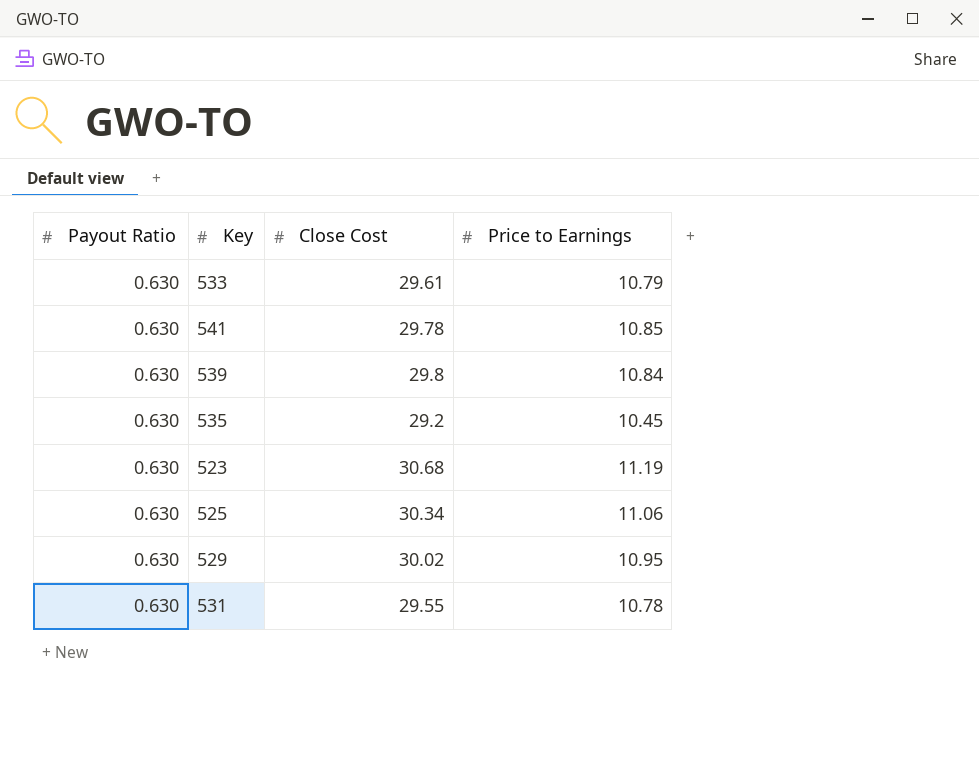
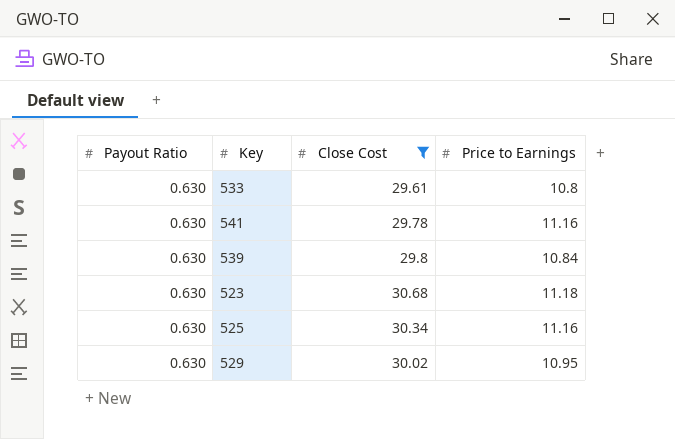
filter: none -> Close Cost >= 29.61
533 | Price to Earnings: 10.79 -> 10.8
541 | Price to Earnings: 10.85 -> 11.16
523 | Price to Earnings: 11.19 -> 11.18
525 | Price to Earnings: 11.06 -> 11.16

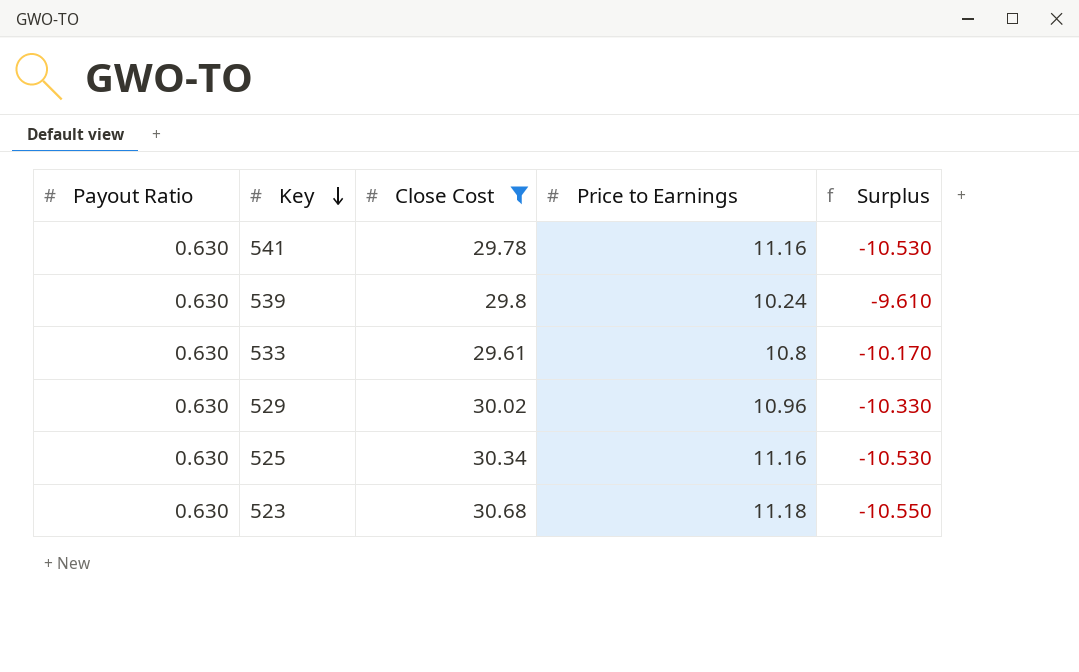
row order: none -> Key descending
column Surplus | formula: none -> [Payout Ratio] - [Price to Earnings]
539 | Price to Earnings: 10.84 -> 10.24
529 | Price to Earnings: 10.95 -> 10.96

